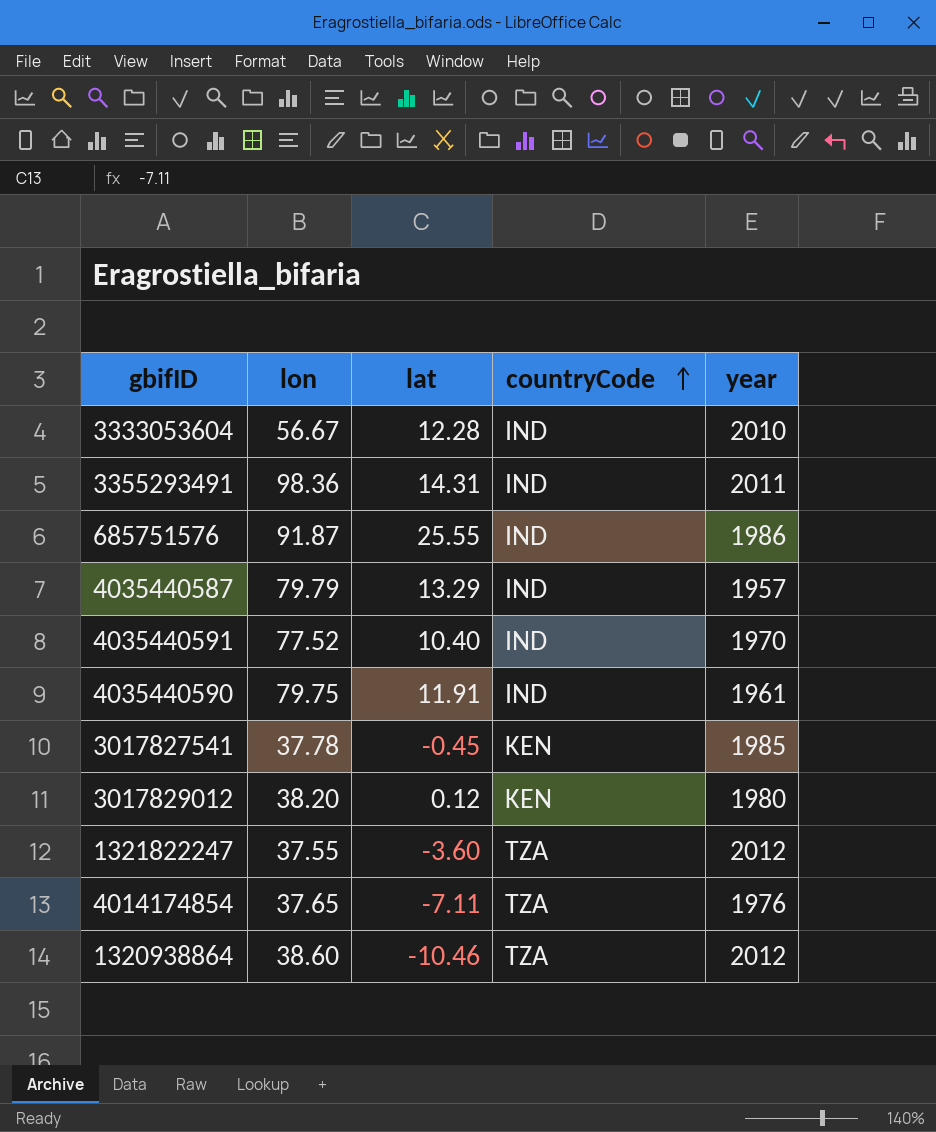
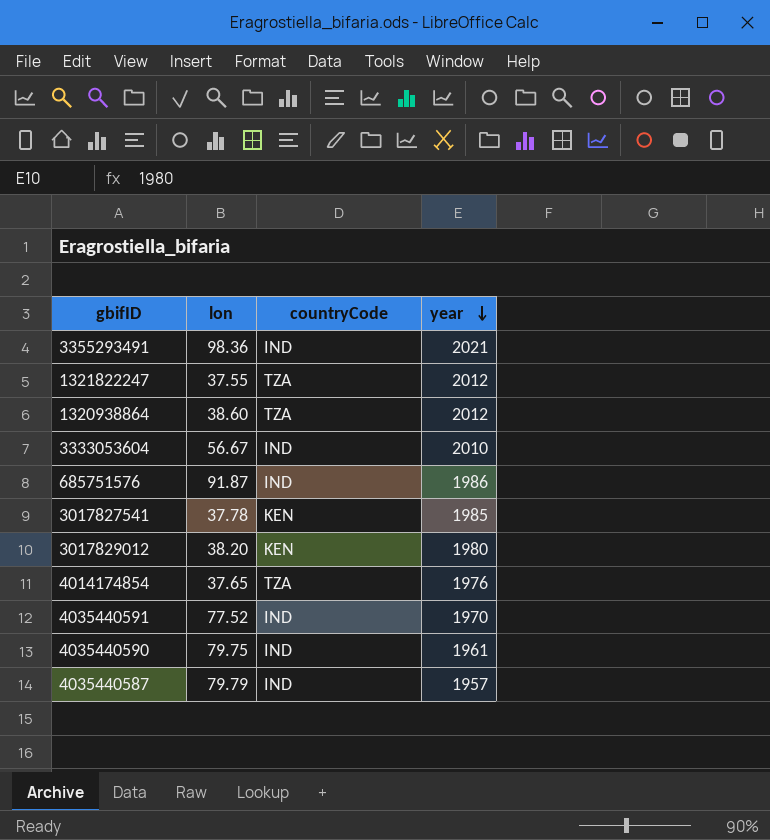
row order: countryCode ascending -> year descending
column lat | position: 3 -> none
3355293491 | year: 2011 -> 2021

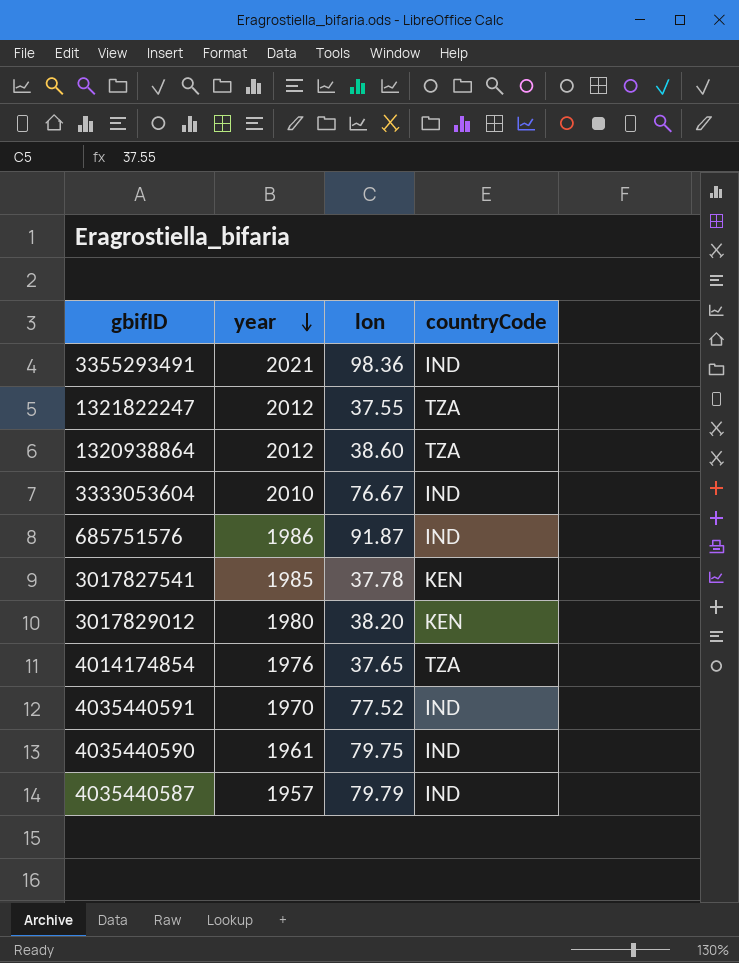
column year | position: 4 -> 2
3333053604 | lon: 56.67 -> 76.67

